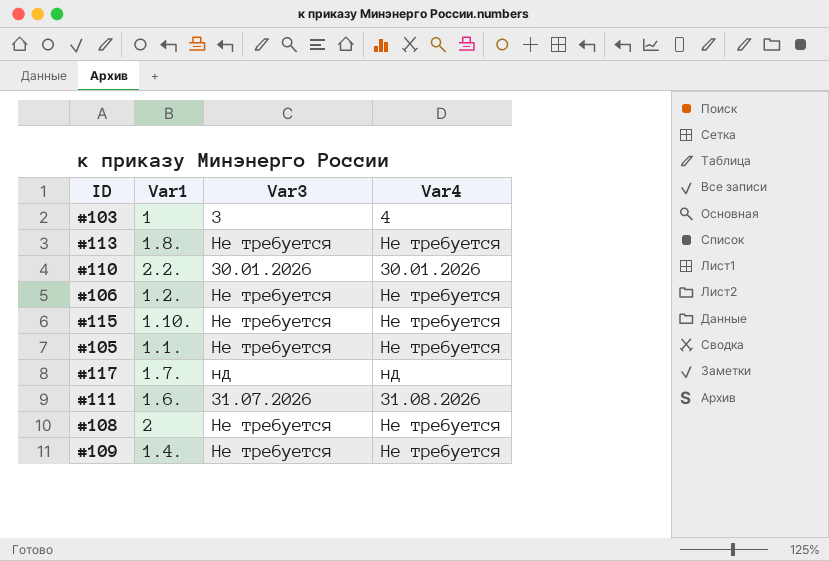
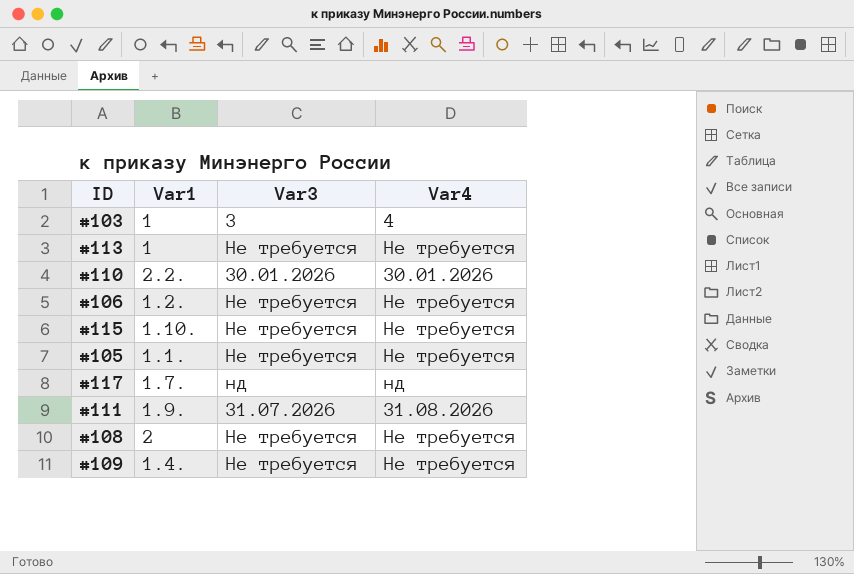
#113 | Var1: 1.8. -> 1
#111 | Var1: 1.6. -> 1.9.

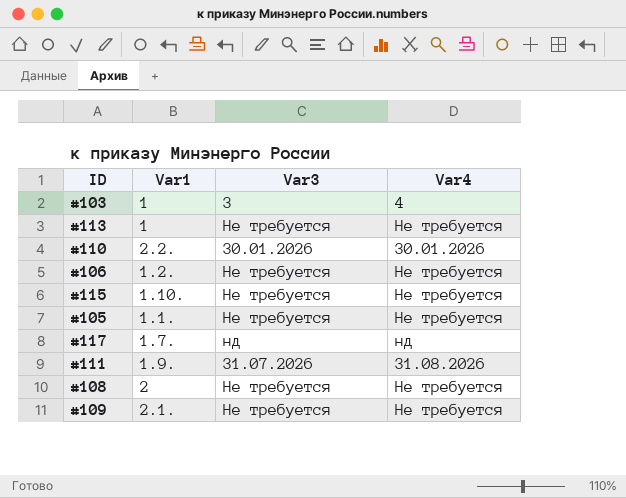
#109 | Var1: 1.4. -> 2.1.

